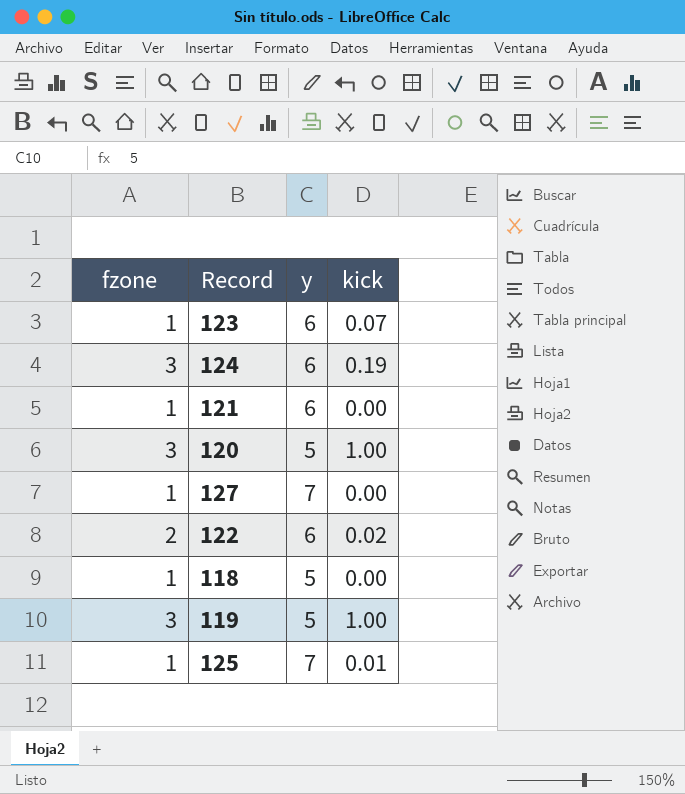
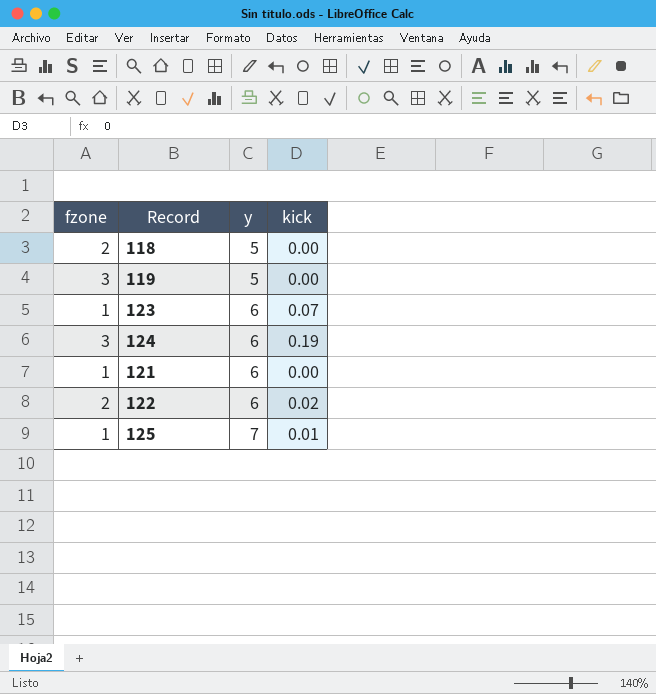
row order: none -> y ascending
row 120: 3 | 5 | 1.00 -> none
row 127: 1 | 7 | 0.00 -> none
118 | fzone: 1 -> 2
119 | kick: 1.00 -> 0.00

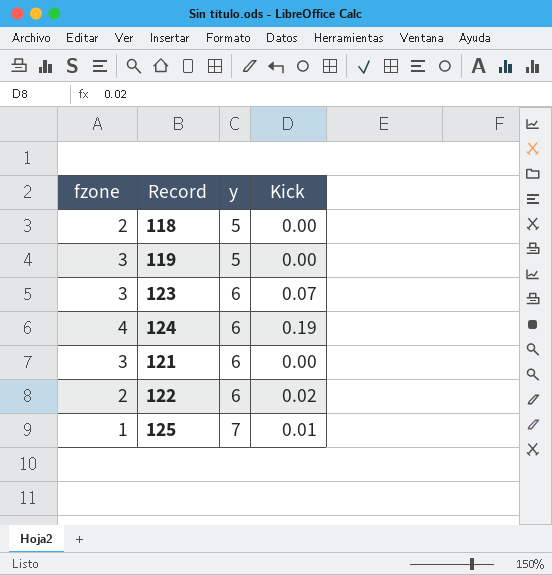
column name: kick -> Kick
123 | fzone: 1 -> 3
124 | fzone: 3 -> 4
121 | fzone: 1 -> 3

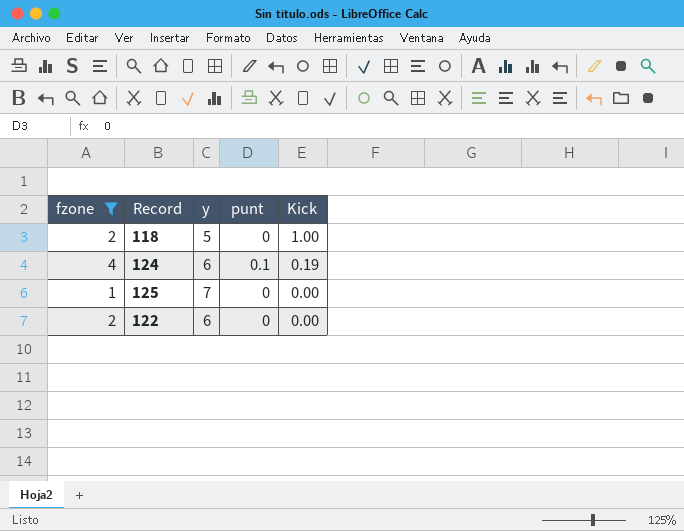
filter: none -> fzone != 3
row order: y ascending -> Kick descending
column punt | position: none -> 4
118 | Kick: 0.00 -> 1.00
125 | Kick: 0.01 -> 0.00
122 | Kick: 0.02 -> 0.00

